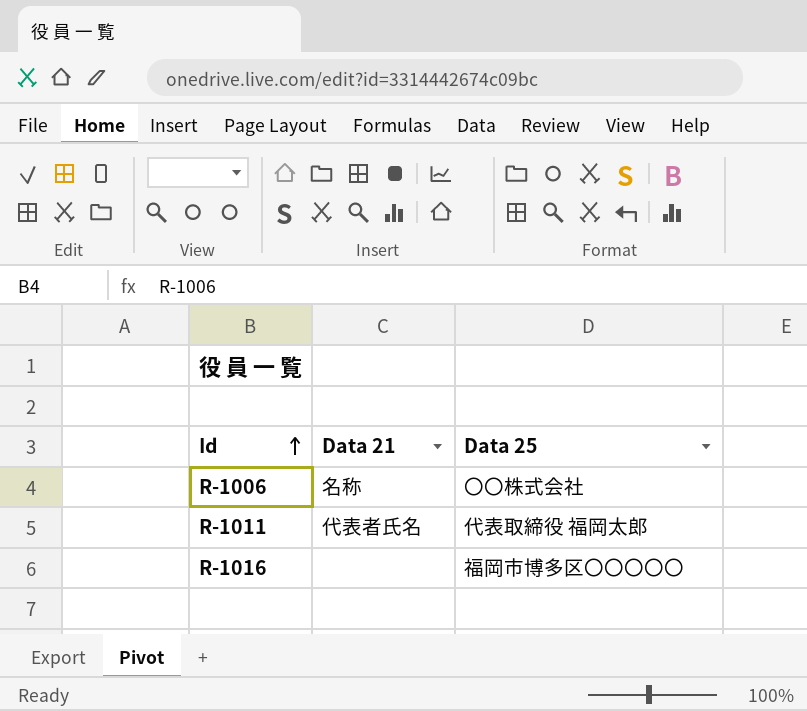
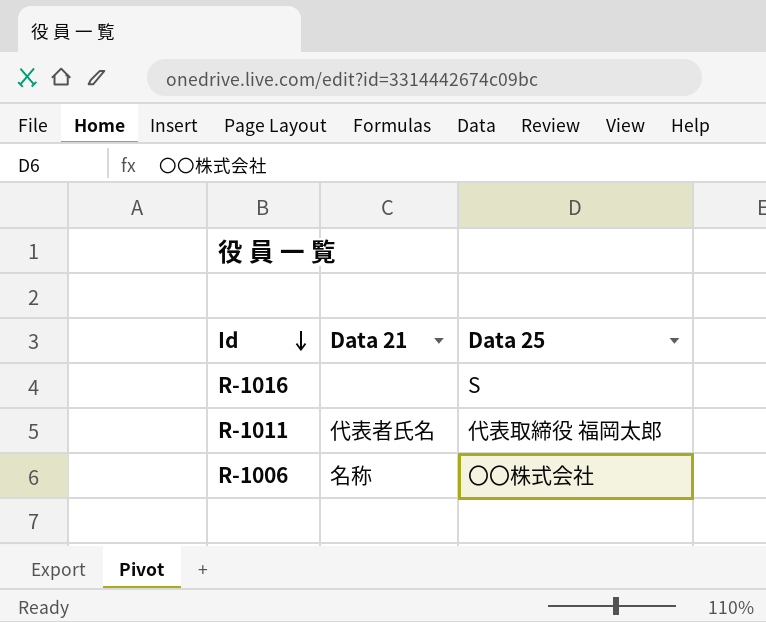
row order: Id ascending -> Id descending
R-1016 | Data 25: 福岡市博多区〇〇〇〇〇 -> S

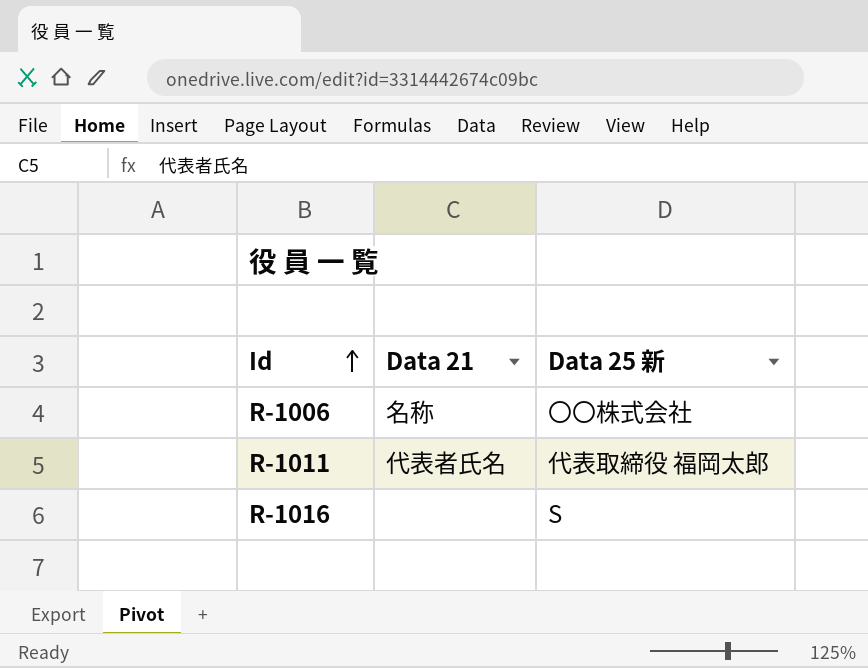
row order: Id descending -> Id ascending
column name: Data 25 -> Data 25 新

